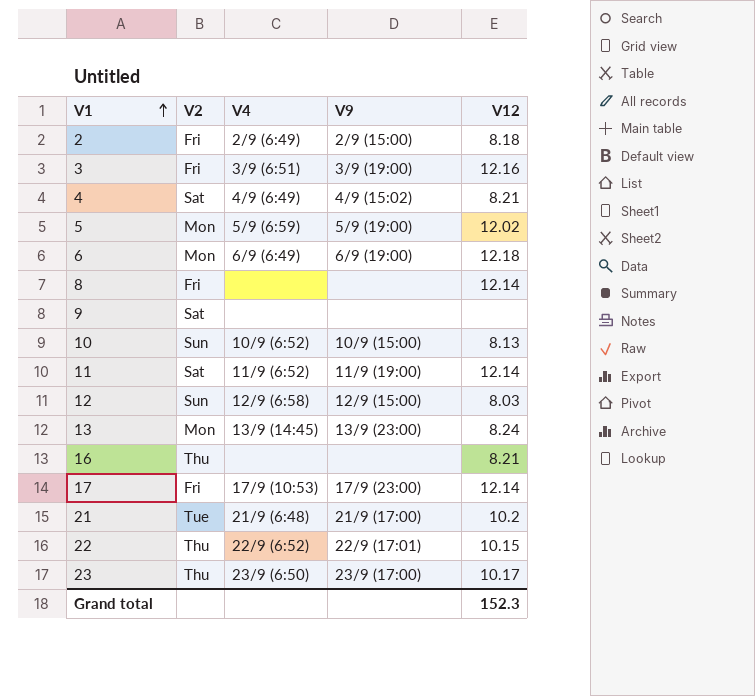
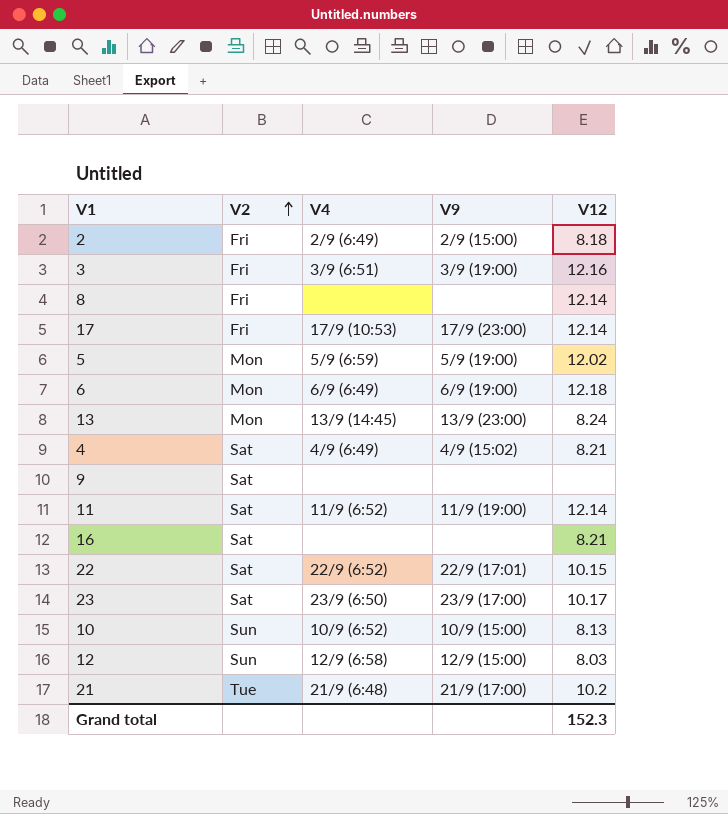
row order: V1 ascending -> V2 ascending
16 | V2: Thu -> Sat
22 | V2: Thu -> Sat
23 | V2: Thu -> Sat

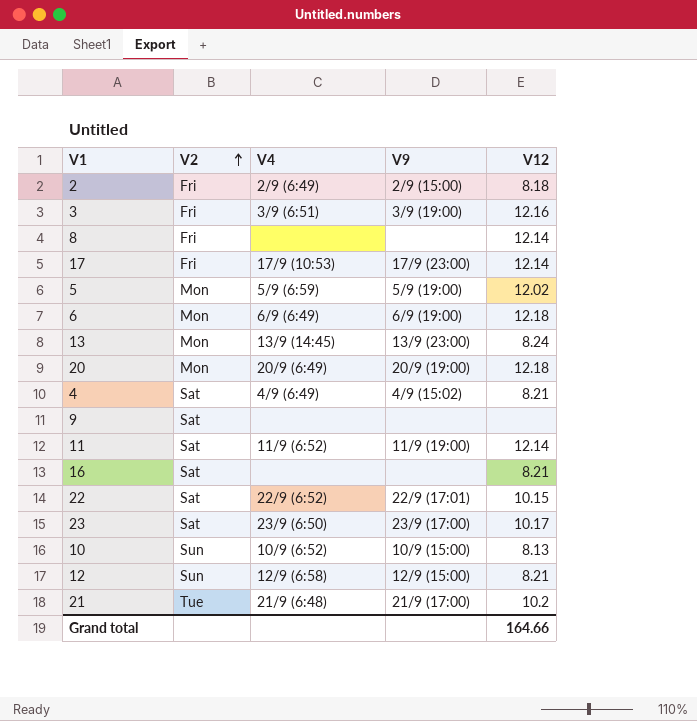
row 20: none -> Mon | 20/9 (6:49) | 20/9 (19:00) | 12.18
12 | V12: 8.03 -> 8.21
Grand total | V12: 152.3 -> 164.66

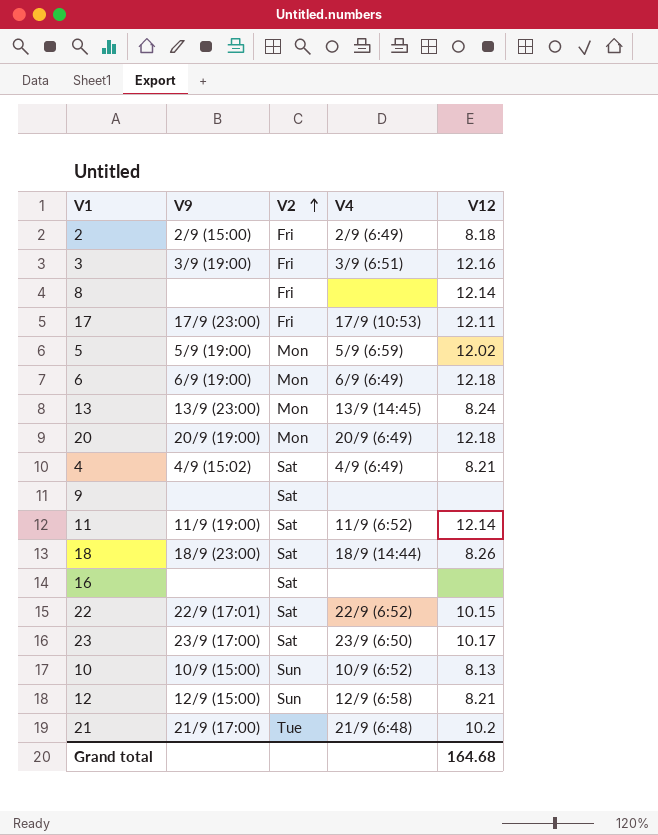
column V9 | position: 4 -> 2
17 | V12: 12.14 -> 12.11
row 18: none -> 18/9 (23:00) | Sat | 18/9 (14:44) | 8.26
16 | V12: 8.21 -> none
Grand total | V12: 164.66 -> 164.68

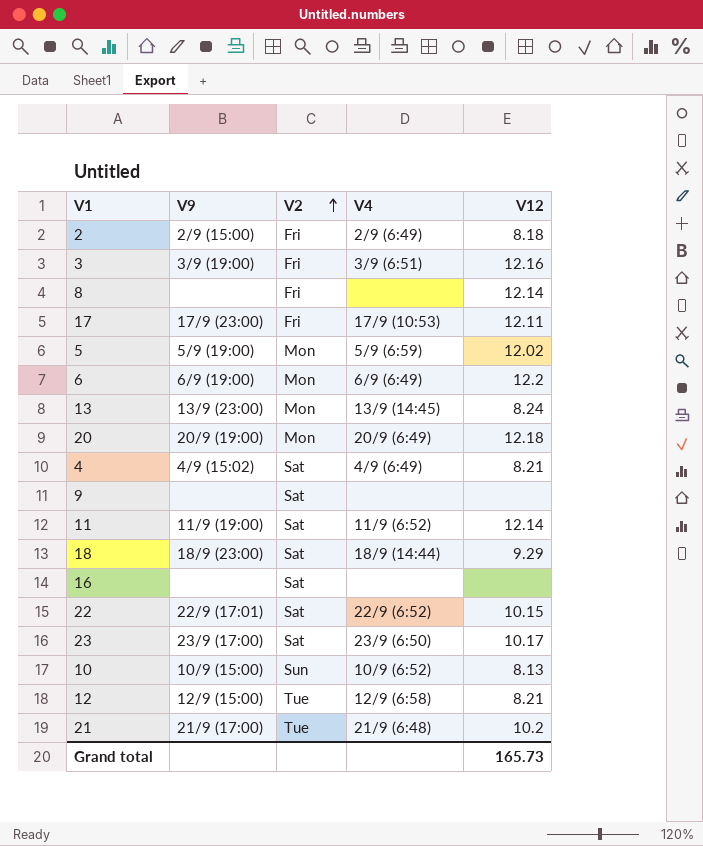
6 | V12: 12.18 -> 12.2
18 | V12: 8.26 -> 9.29
12 | V2: Sun -> Tue
Grand total | V12: 164.68 -> 165.73

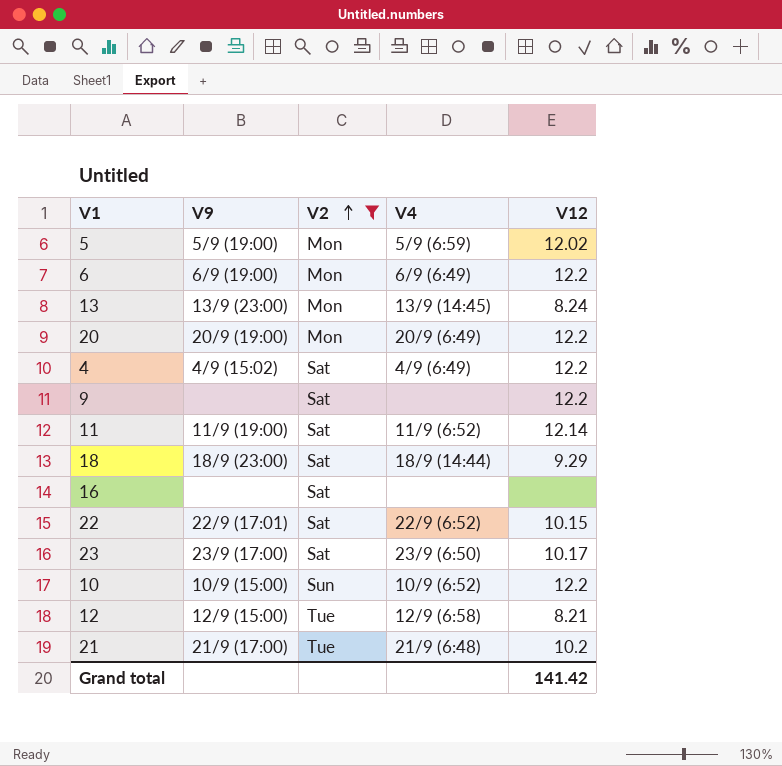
filter: none -> V2 != Fri
20 | V12: 12.18 -> 12.2
4 | V12: 8.21 -> 12.2
9 | V12: none -> 12.2
10 | V12: 8.13 -> 12.2
Grand total | V12: 165.73 -> 141.42

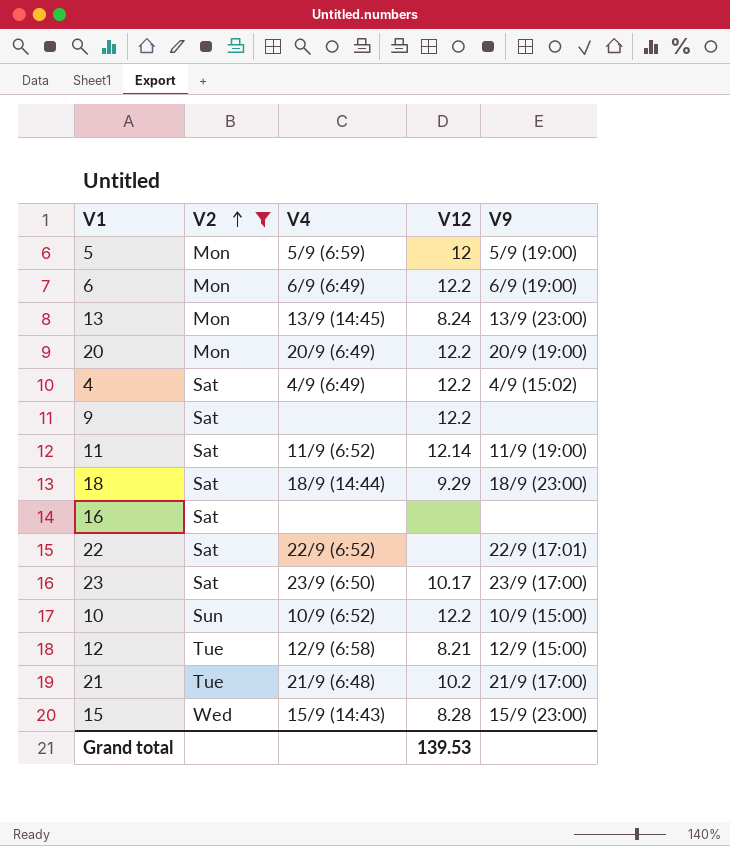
column V9 | position: 2 -> 5
5 | V12: 12.02 -> 12
22 | V12: 10.15 -> none
row 15: none -> Wed | 15/9 (14:43) | 8.28 | 15/9 (23:00)
Grand total | V12: 141.42 -> 139.53

